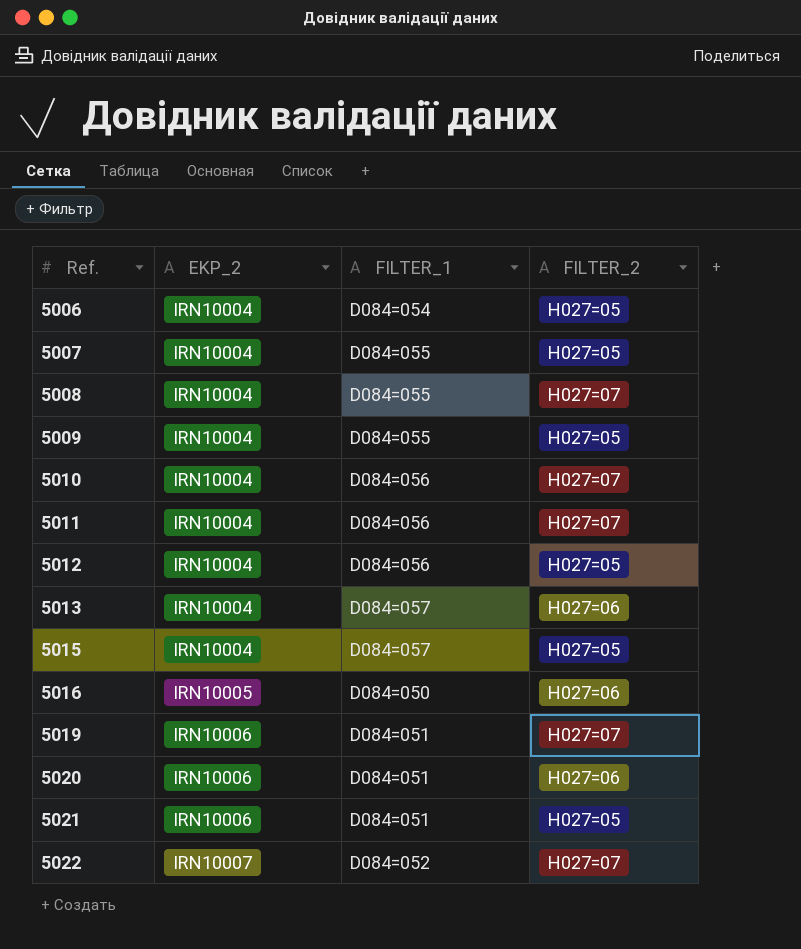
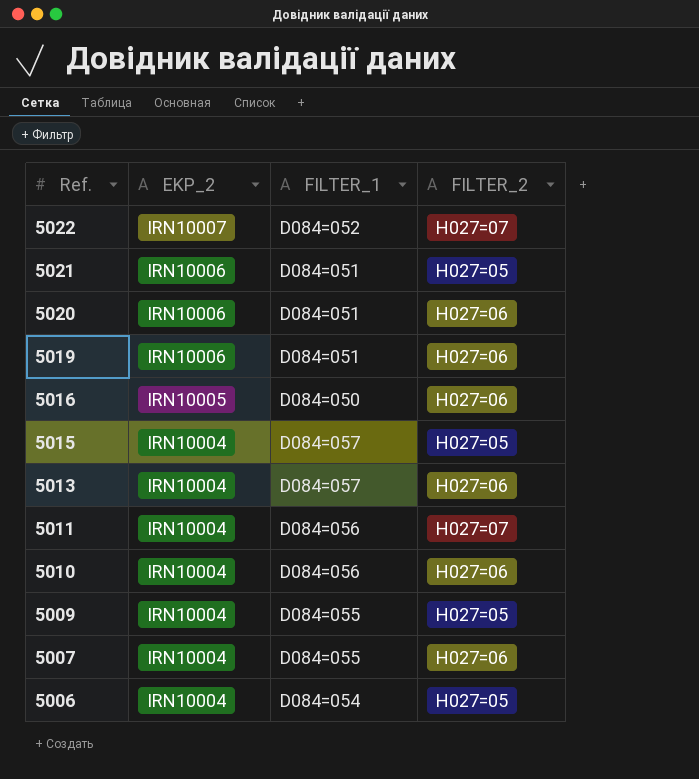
row order: Ref. ascending -> Ref. descending
row 5008: IRN10004 | D084=055 | H027=07 -> none
row 5012: IRN10004 | D084=056 | H027=05 -> none
5019 | FILTER_2: H027=07 -> H027=06
5010 | FILTER_2: H027=07 -> H027=06
5007 | FILTER_2: H027=05 -> H027=06

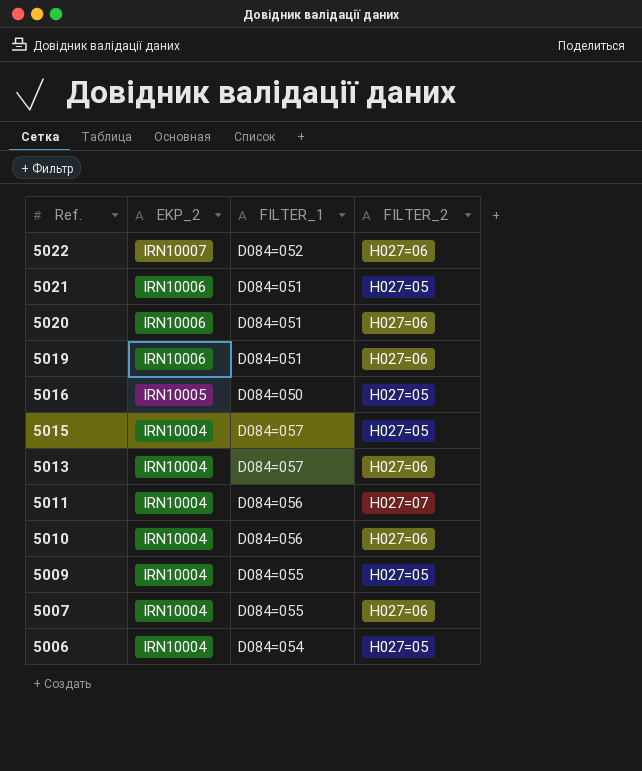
5022 | FILTER_2: H027=07 -> H027=06
5016 | FILTER_2: H027=06 -> H027=05

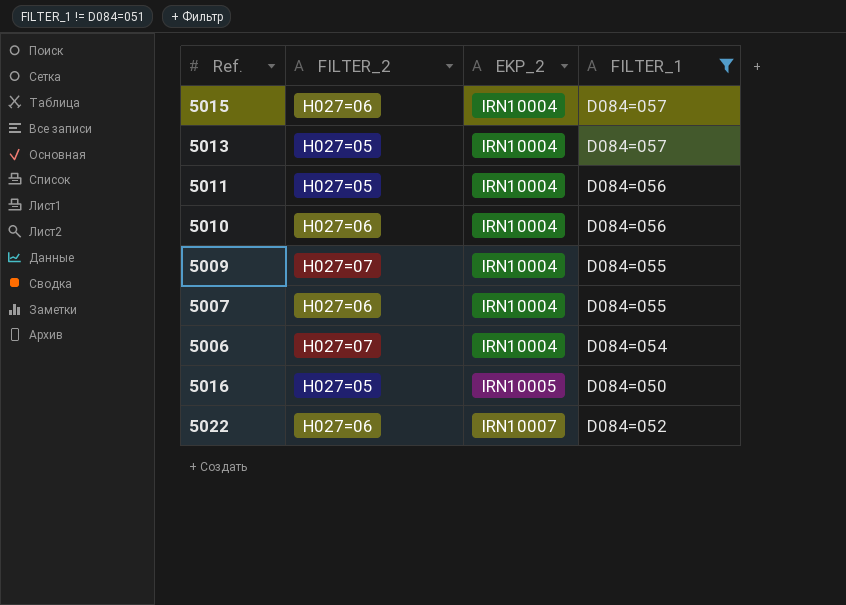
filter: none -> FILTER_1 != D084=051
row order: Ref. descending -> EKP_2 ascending
column FILTER_2 | position: 4 -> 2
5015 | FILTER_2: H027=05 -> H027=06
5013 | FILTER_2: H027=06 -> H027=05
5011 | FILTER_2: H027=07 -> H027=05
5009 | FILTER_2: H027=05 -> H027=07
5006 | FILTER_2: H027=05 -> H027=07

